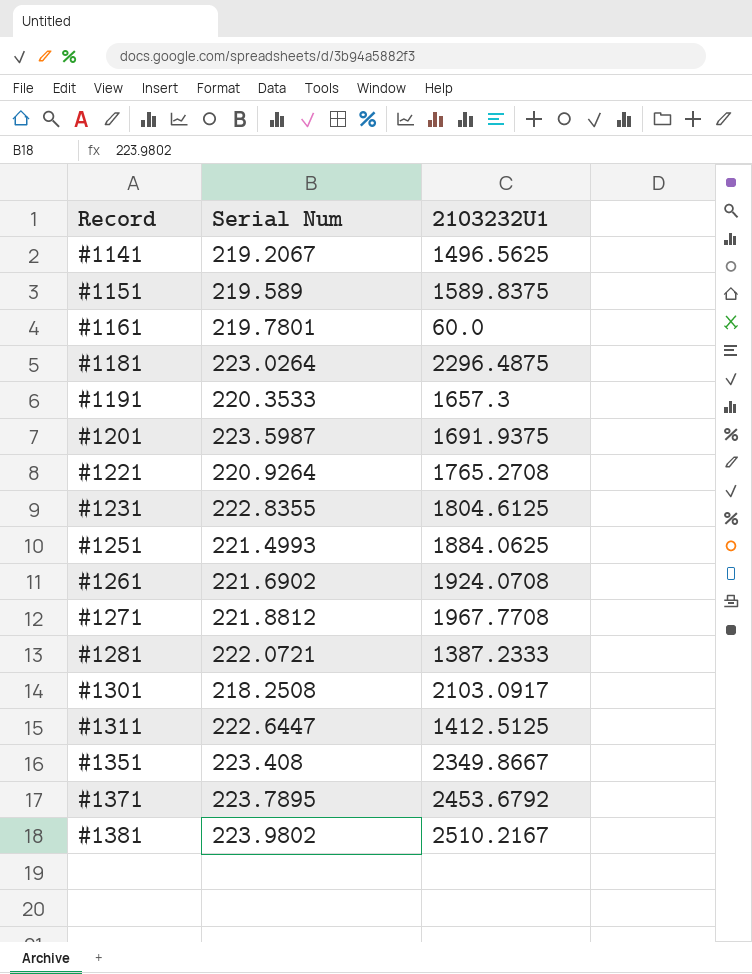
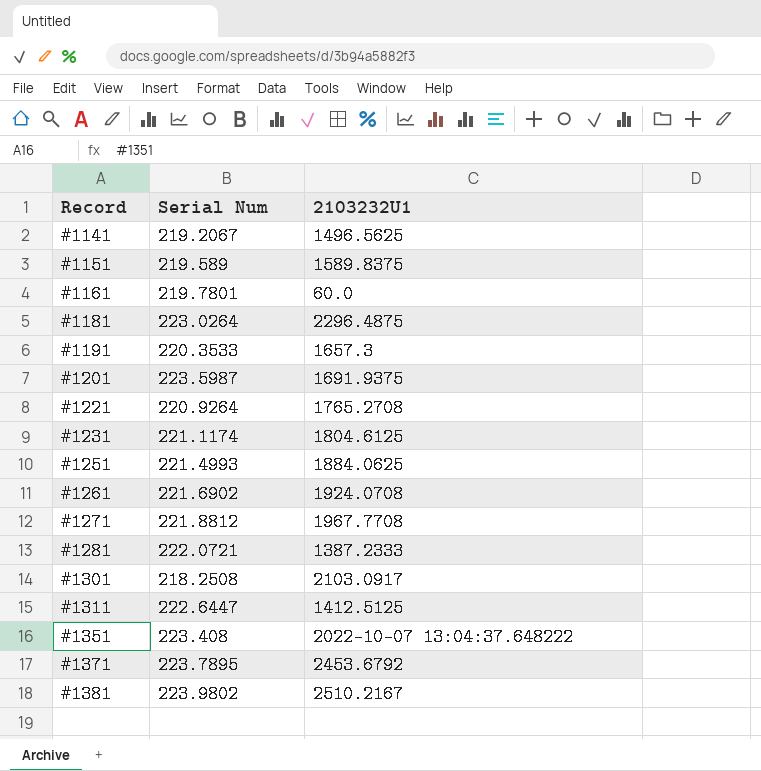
#1231 | Serial Num: 222.8355 -> 221.1174
#1351 | 2103232U1: 2349.8667 -> 2022-10-07 13:04:37.648222

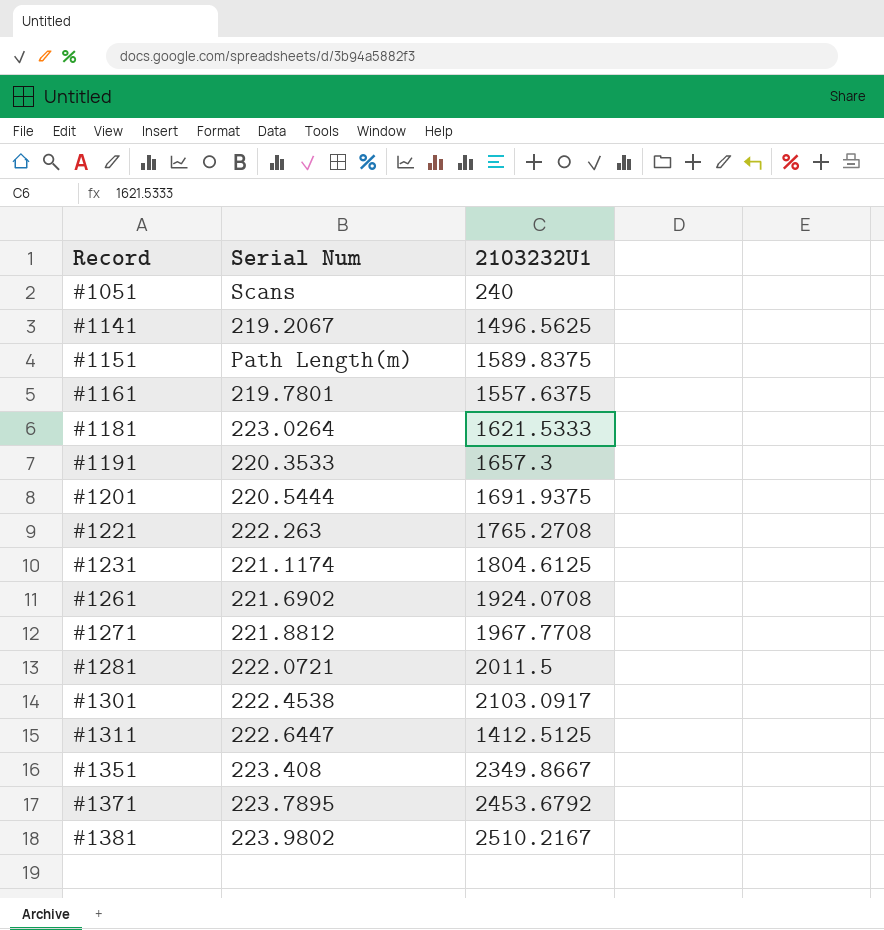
row #1251: 221.4993 | 1884.0625 -> none
row #1051: none -> Scans | 240
#1151 | Serial Num: 219.589 -> Path Length(m)
#1161 | 2103232U1: 60.0 -> 1557.6375
#1181 | 2103232U1: 2296.4875 -> 1621.5333
#1201 | Serial Num: 223.5987 -> 220.5444
#1221 | Serial Num: 220.9264 -> 222.263
#1281 | 2103232U1: 1387.2333 -> 2011.5
#1301 | Serial Num: 218.2508 -> 222.4538
#1351 | 2103232U1: 2022-10-07 13:04:37.648222 -> 2349.8667

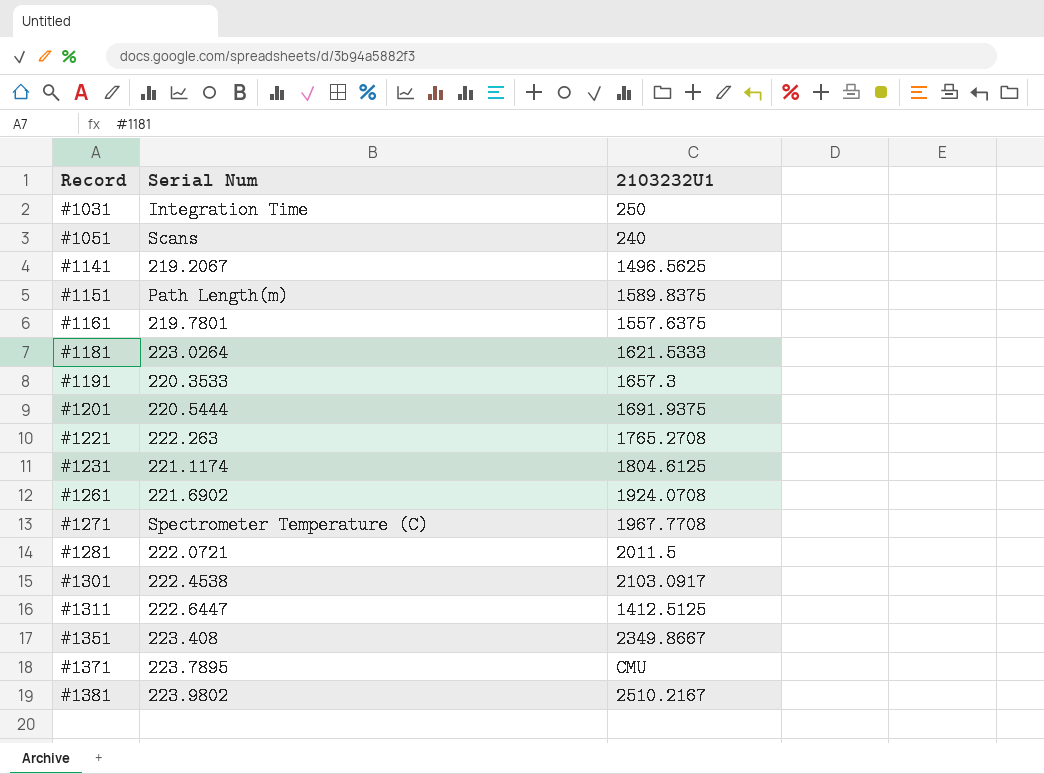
row #1031: none -> Integration Time | 250
#1271 | Serial Num: 221.8812 -> Spectrometer Temperature (C)
#1371 | 2103232U1: 2453.6792 -> CMU

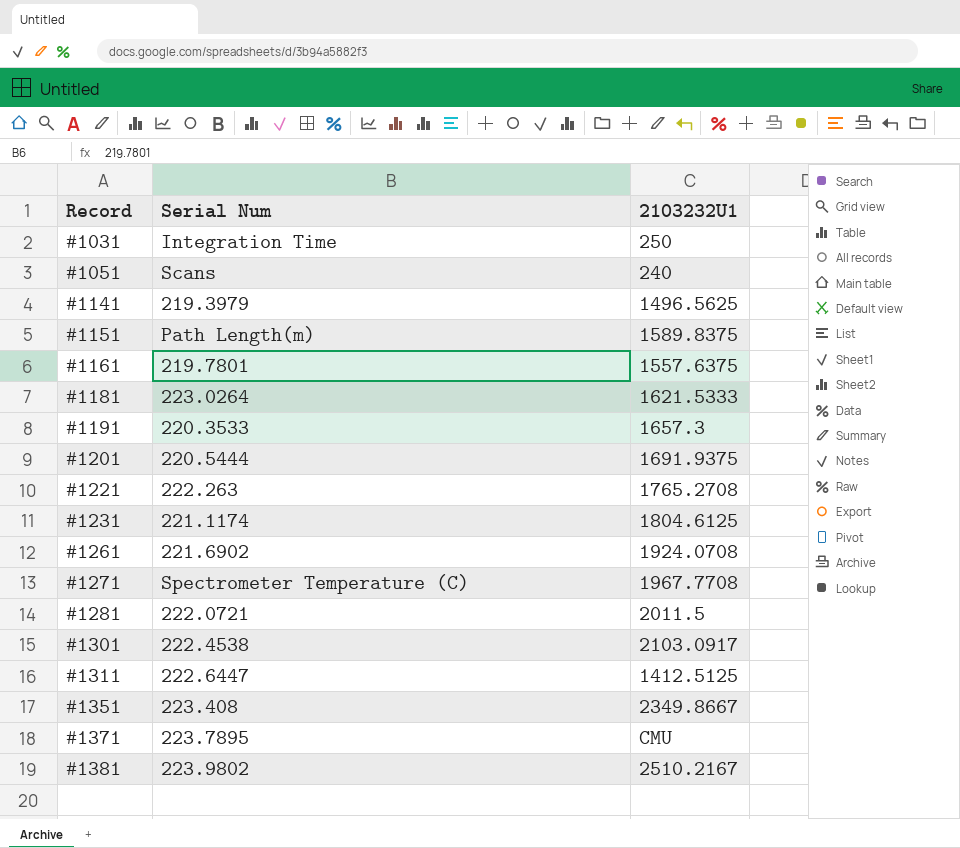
#1141 | Serial Num: 219.2067 -> 219.3979

